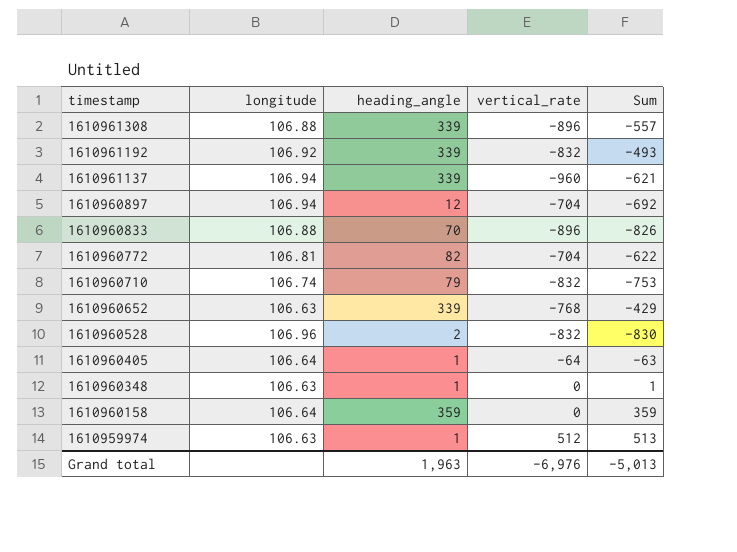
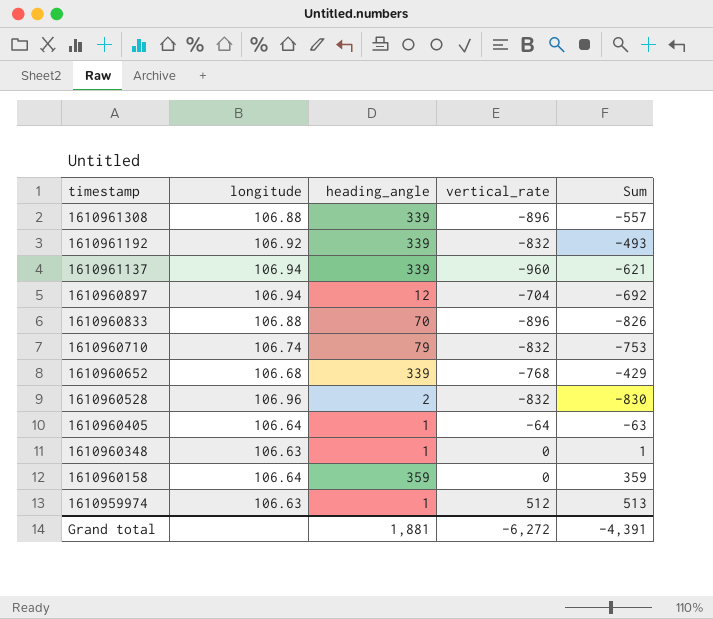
row 1610960772: 106.81 | 82 | -704 | -622 -> none
1610960652 | longitude: 106.63 -> 106.68
Grand total | heading_angle: 1,963 -> 1,881
Grand total | vertical_rate: -6,976 -> -6,272
Grand total | Sum: -5,013 -> -4,391

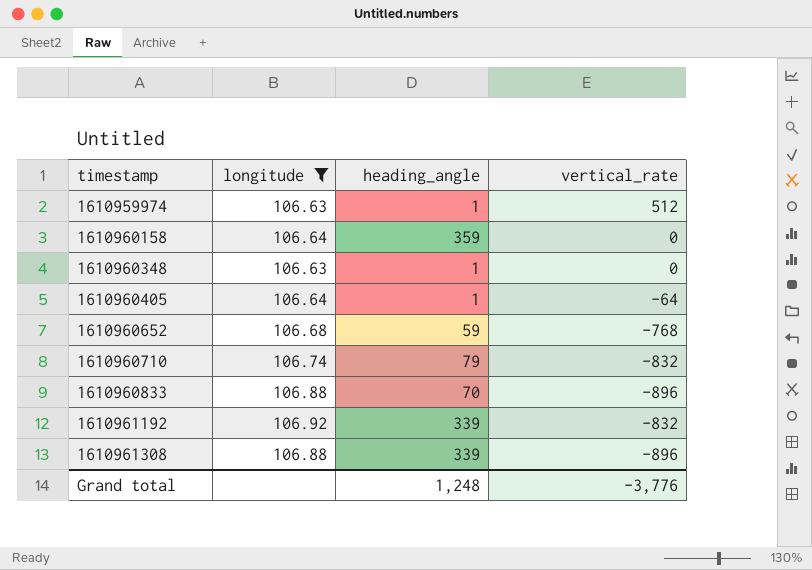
filter: none -> longitude <= 106.92
row order: timestamp descending -> timestamp ascending
column Sum | formula: [heading_angle] + [vertical_rate] -> none
1610960652 | heading_angle: 339 -> 59
Grand total | heading_angle: 1,881 -> 1,248
Grand total | vertical_rate: -6,272 -> -3,776

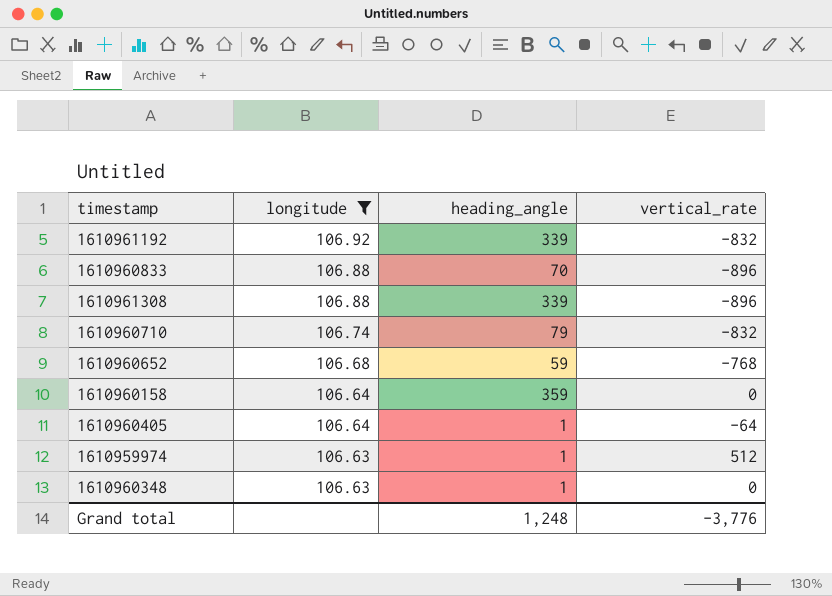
row order: timestamp ascending -> longitude descending

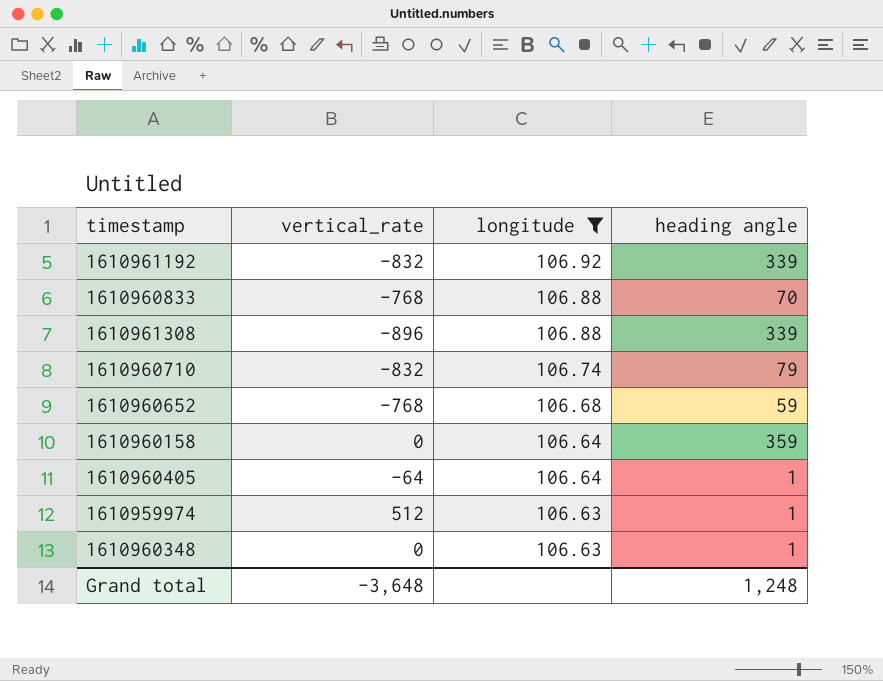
column vertical_rate | position: 4 -> 2
column name: heading_angle -> heading angle
1610960833 | vertical_rate: -896 -> -768
Grand total | vertical_rate: -3,776 -> -3,648

